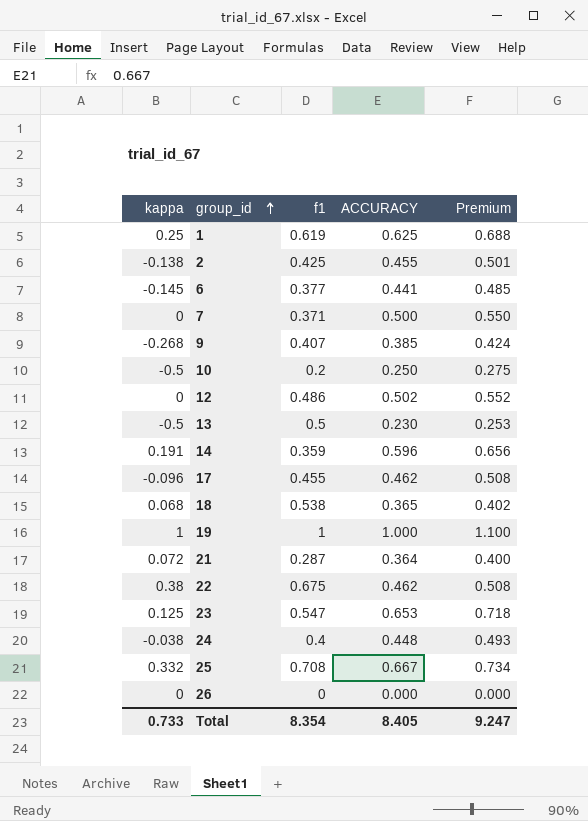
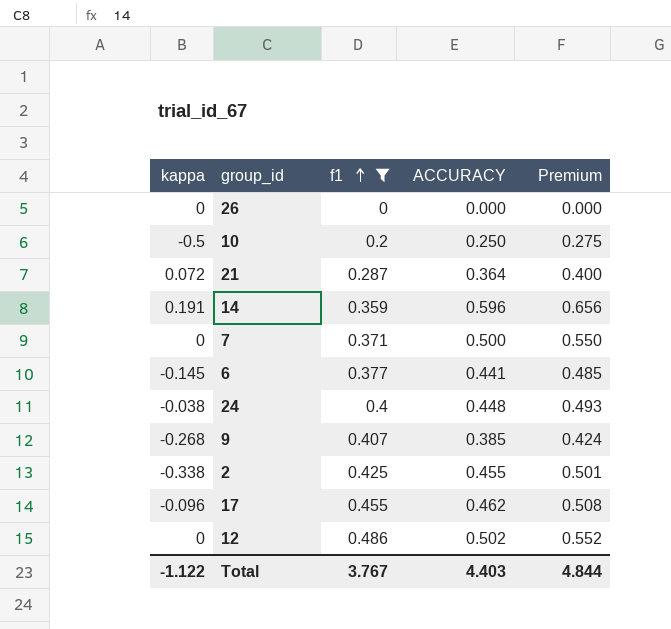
filter: none -> f1 <= 0.486
row order: group_id ascending -> f1 ascending
2 | kappa: -0.138 -> -0.338
Total | kappa: 0.733 -> -1.122
Total | f1: 8.354 -> 3.767
Total | ACCURACY: 8.405 -> 4.403
Total | Premium: 9.247 -> 4.844

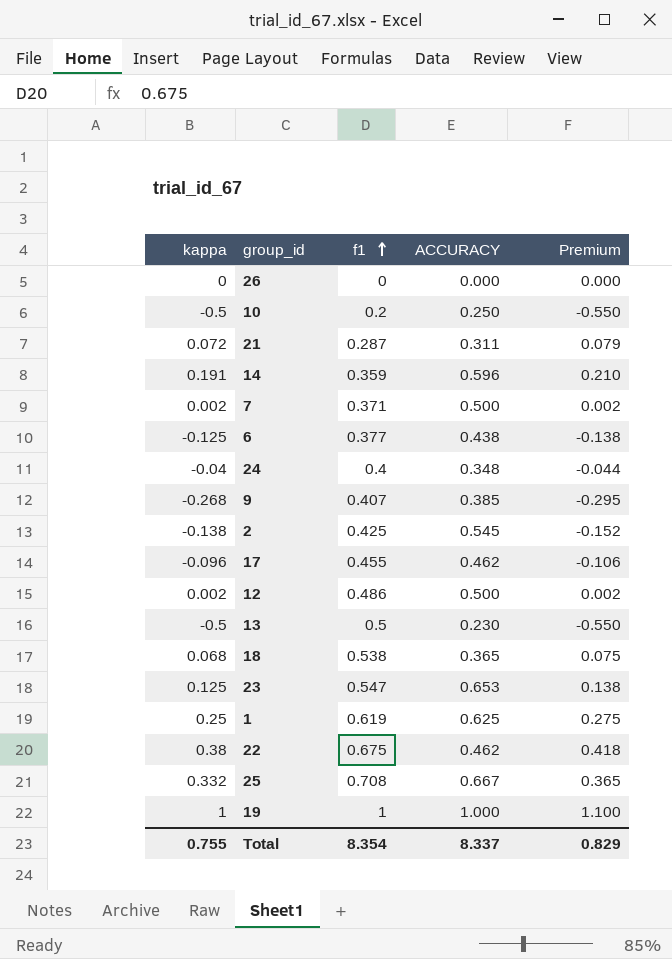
filter: f1 <= 0.486 -> none
column Premium | formula: [ACCURACY] * 1.1 -> [kappa] * 1.1
21 | ACCURACY: 0.364 -> 0.311
7 | kappa: 0 -> 0.002
6 | kappa: -0.145 -> -0.125
6 | ACCURACY: 0.441 -> 0.438
24 | kappa: -0.038 -> -0.04
24 | ACCURACY: 0.448 -> 0.348
2 | kappa: -0.338 -> -0.138
2 | ACCURACY: 0.455 -> 0.545
12 | kappa: 0 -> 0.002
12 | ACCURACY: 0.502 -> 0.500
Total | kappa: -1.122 -> 0.755
Total | f1: 3.767 -> 8.354
Total | ACCURACY: 4.403 -> 8.337
Total | Premium: 4.844 -> 0.829

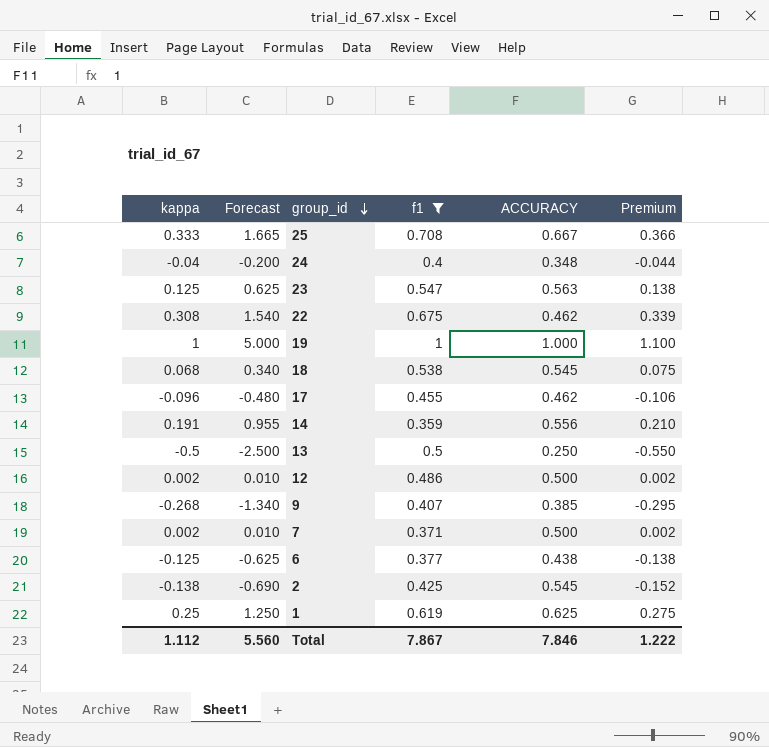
filter: none -> f1 >= 0.359
row order: f1 ascending -> group_id descending
column Forecast | formula: none -> [kappa] * 5
25 | kappa: 0.332 -> 0.333
25 | Premium: 0.365 -> 0.366
23 | ACCURACY: 0.653 -> 0.563
22 | kappa: 0.38 -> 0.308
22 | Premium: 0.418 -> 0.339
18 | ACCURACY: 0.365 -> 0.545
14 | ACCURACY: 0.596 -> 0.556
13 | ACCURACY: 0.230 -> 0.250
Total | kappa: 0.755 -> 1.112
Total | f1: 8.354 -> 7.867
Total | ACCURACY: 8.337 -> 7.846
Total | Premium: 0.829 -> 1.222

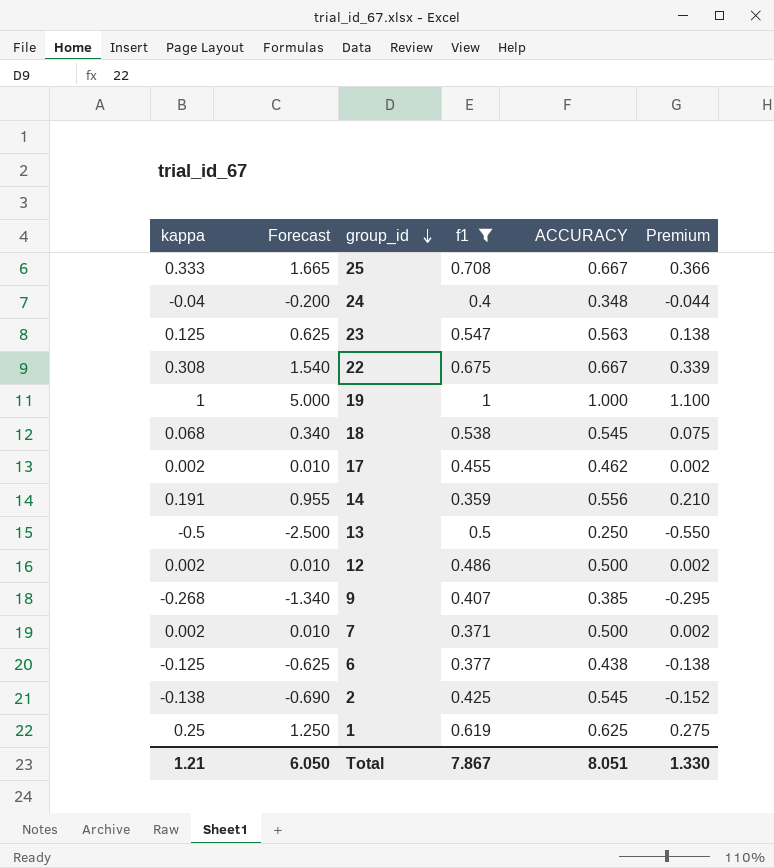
22 | ACCURACY: 0.462 -> 0.667
17 | kappa: -0.096 -> 0.002
17 | Forecast: -0.480 -> 0.010
17 | Premium: -0.106 -> 0.002
Total | kappa: 1.112 -> 1.21
Total | Forecast: 5.560 -> 6.050
Total | ACCURACY: 7.846 -> 8.051
Total | Premium: 1.222 -> 1.330

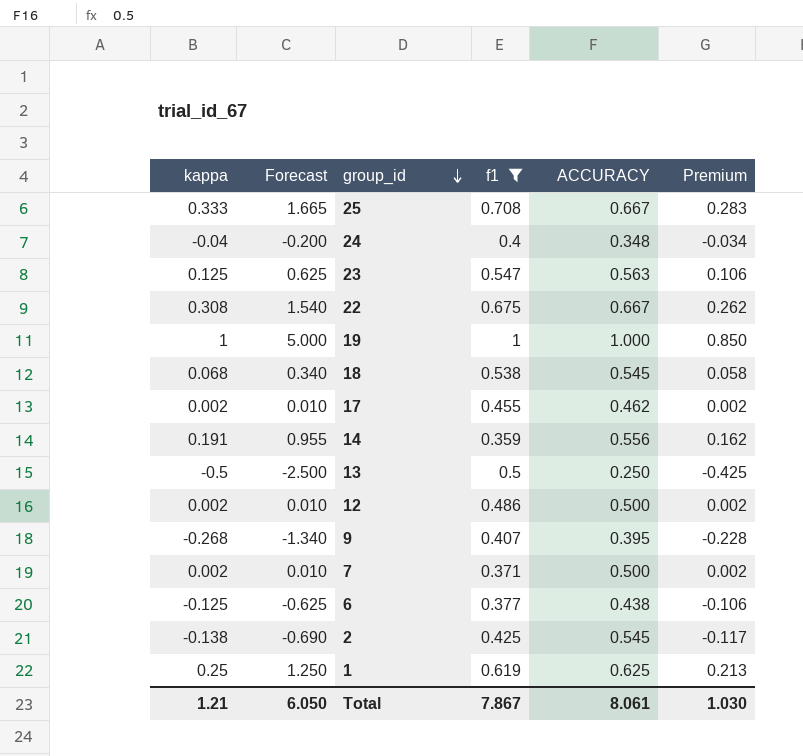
column Premium | formula: [kappa] * 1.1 -> [kappa] * 0.85
9 | ACCURACY: 0.385 -> 0.395
Total | ACCURACY: 8.051 -> 8.061
Total | Premium: 1.330 -> 1.030

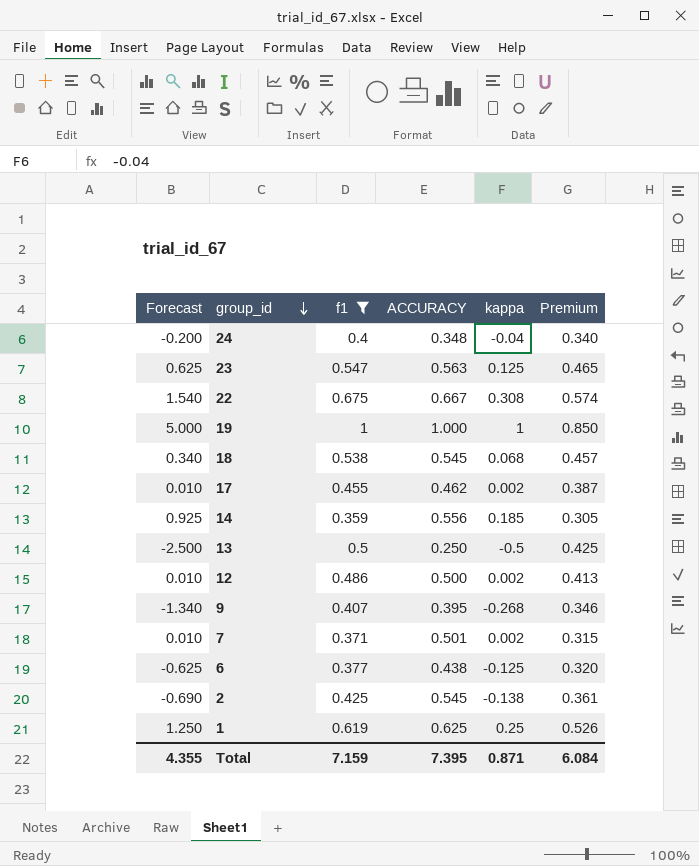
column kappa | position: 1 -> 5
column Premium | formula: [kappa] * 0.85 -> [f1] * 0.85
row 25: 0.333 | 1.665 | 0.708 | 0.667 | 0.283 -> none
14 | Forecast: 0.955 -> 0.925
14 | kappa: 0.191 -> 0.185
7 | ACCURACY: 0.500 -> 0.501
Total | Forecast: 6.050 -> 4.355
Total | f1: 7.867 -> 7.159
Total | ACCURACY: 8.061 -> 7.395
Total | kappa: 1.21 -> 0.871
Total | Premium: 1.030 -> 6.084

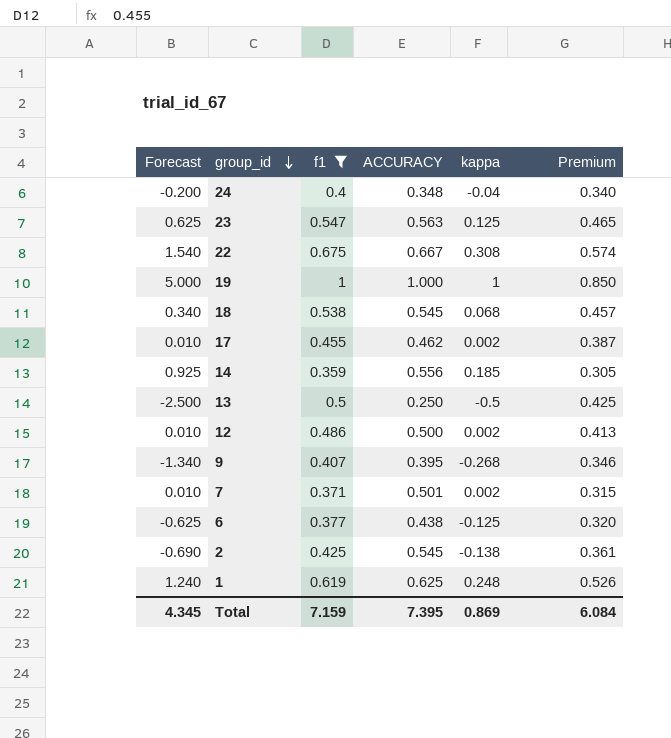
1 | Forecast: 1.250 -> 1.240
1 | kappa: 0.25 -> 0.248
Total | Forecast: 4.355 -> 4.345
Total | kappa: 0.871 -> 0.869

